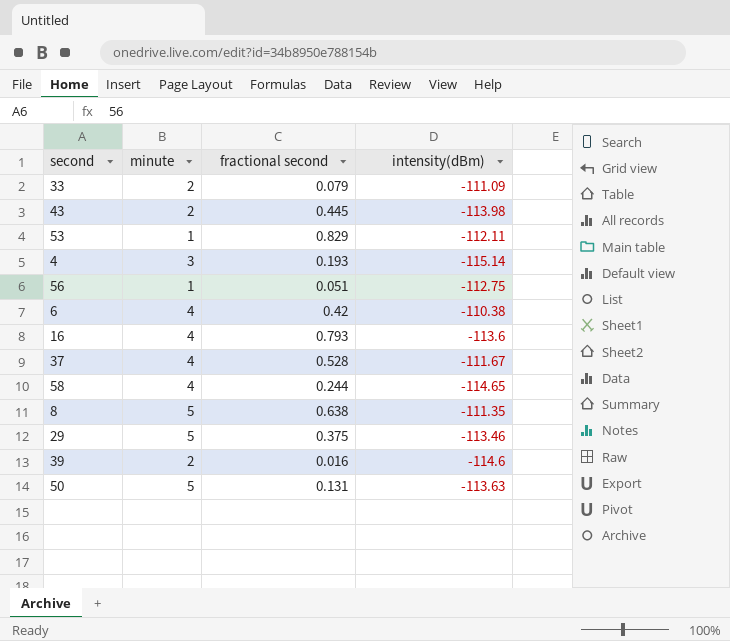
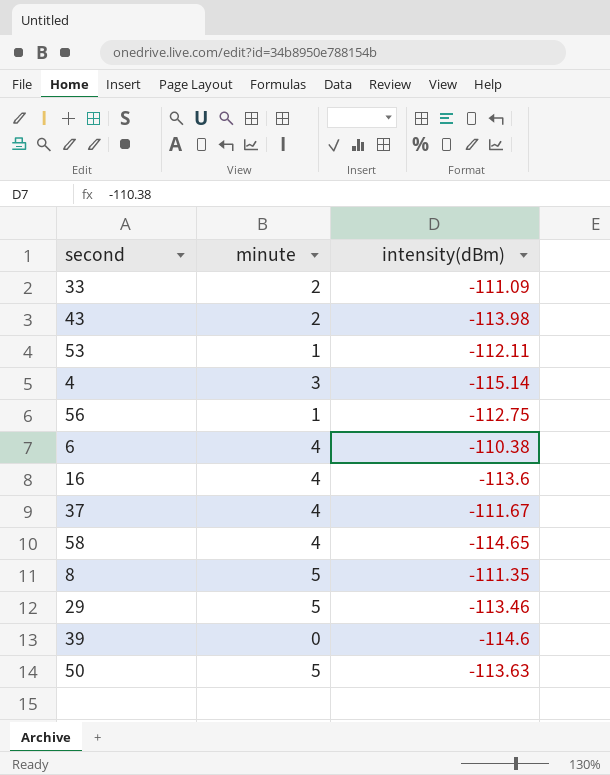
column fractional second | position: 3 -> none
39 | minute: 2 -> 0

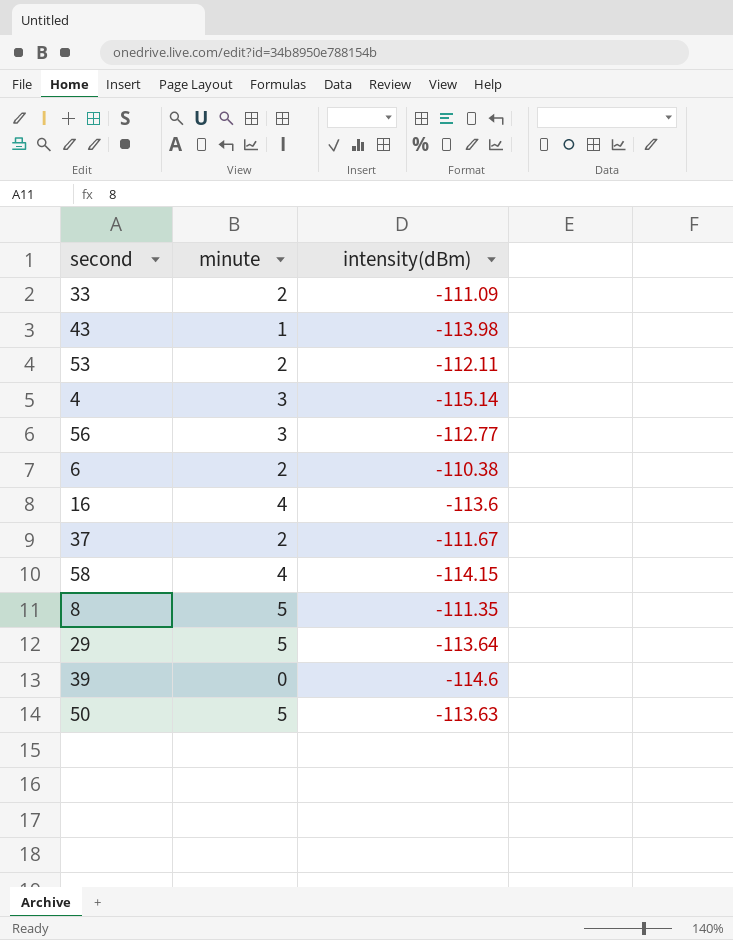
43 | minute: 2 -> 1
53 | minute: 1 -> 2
56 | minute: 1 -> 3
56 | intensity(dBm): -112.75 -> -112.77
6 | minute: 4 -> 2
37 | minute: 4 -> 2
58 | intensity(dBm): -114.65 -> -114.15
29 | intensity(dBm): -113.46 -> -113.64

